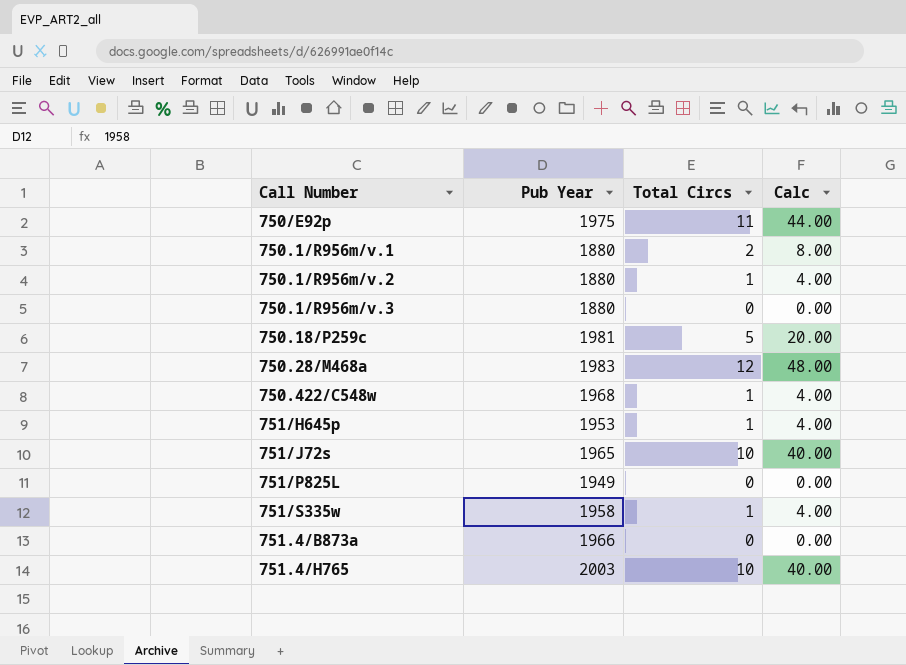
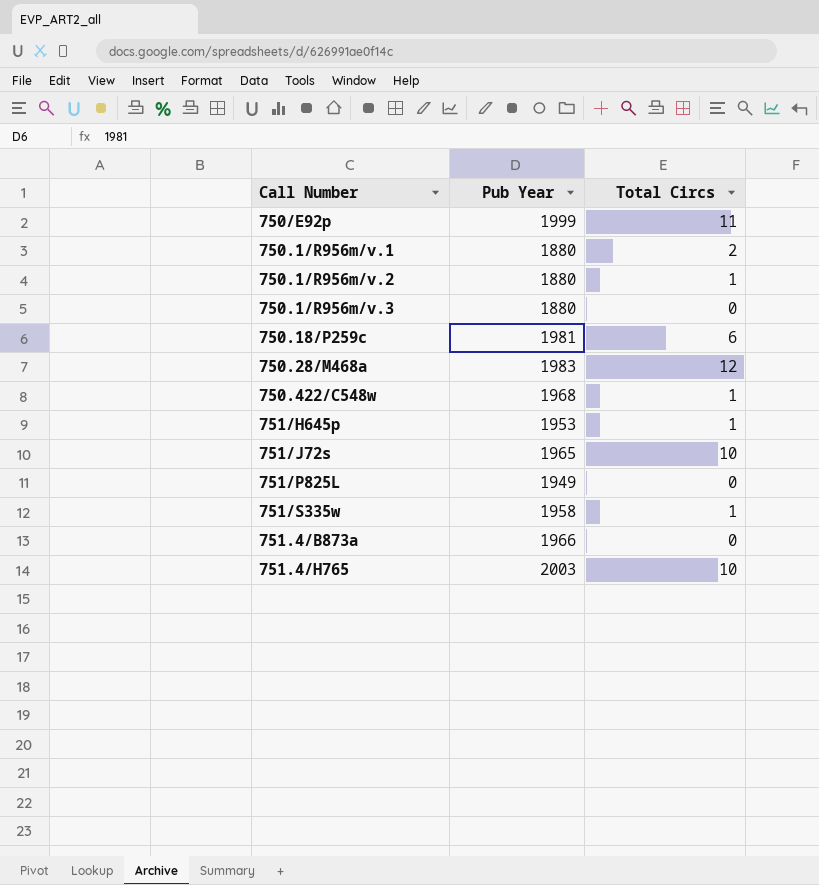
column Calc | formula: [Total Circs] * 4 -> none
750/E92p | Pub Year: 1975 -> 1999
750.18/P259c | Total Circs: 5 -> 6

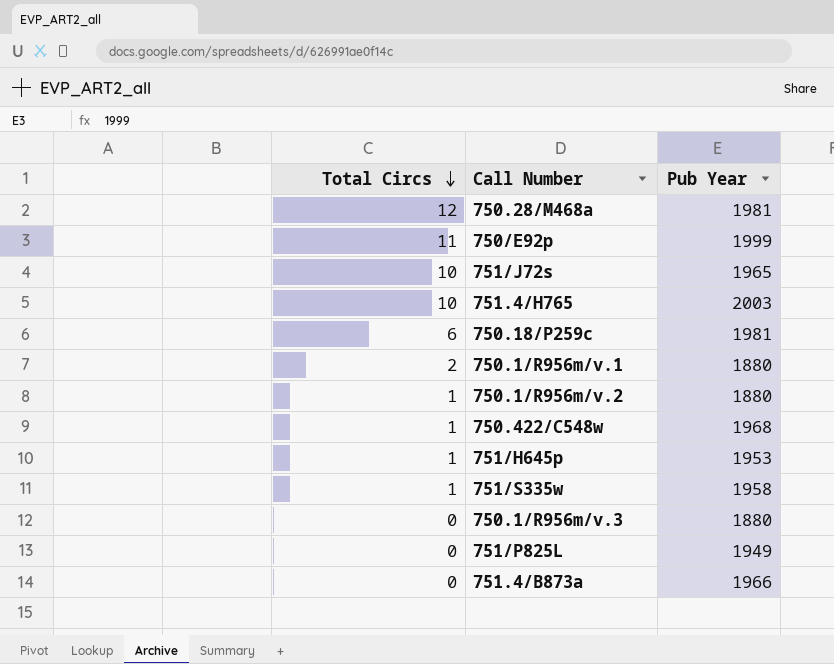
row order: none -> Total Circs descending
column Total Circs | position: 3 -> 1
750.28/M468a | Pub Year: 1983 -> 1981

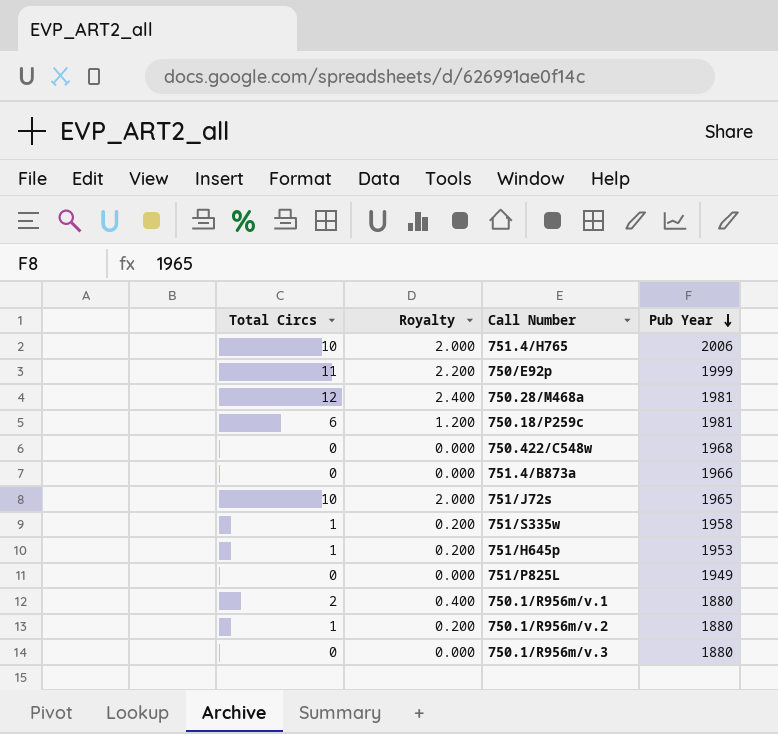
row order: Total Circs descending -> Pub Year descending
column Royalty | formula: none -> [Total Circs] * 0.2
751.4/H765 | Pub Year: 2003 -> 2006
750.422/C548w | Total Circs: 1 -> 0

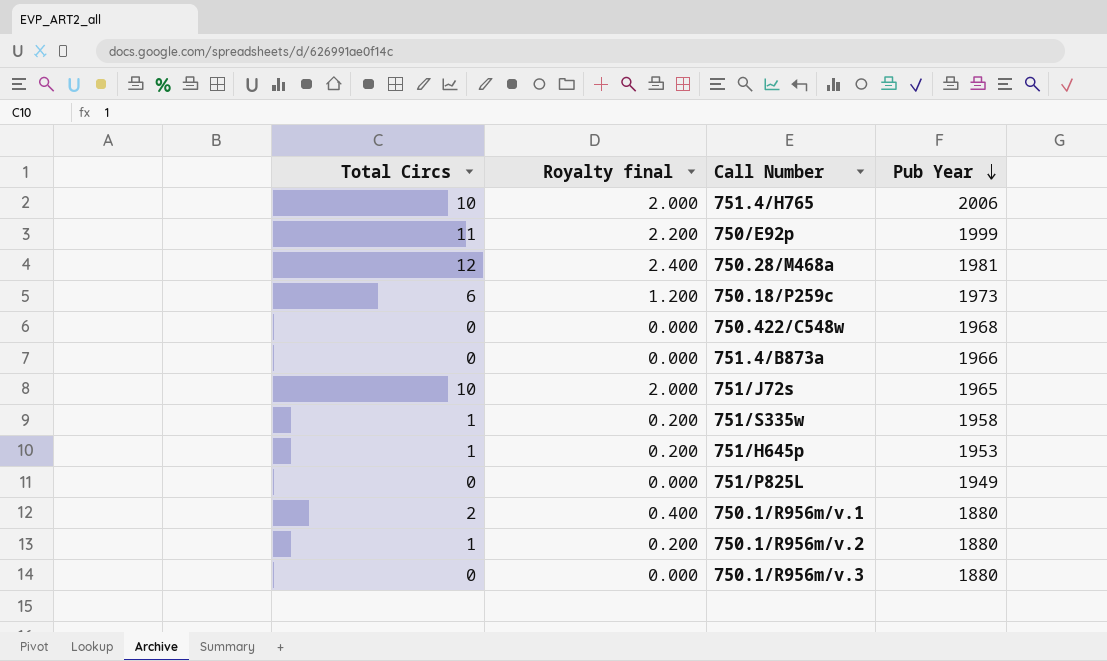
column name: Royalty -> Royalty final
750.18/P259c | Pub Year: 1981 -> 1973

